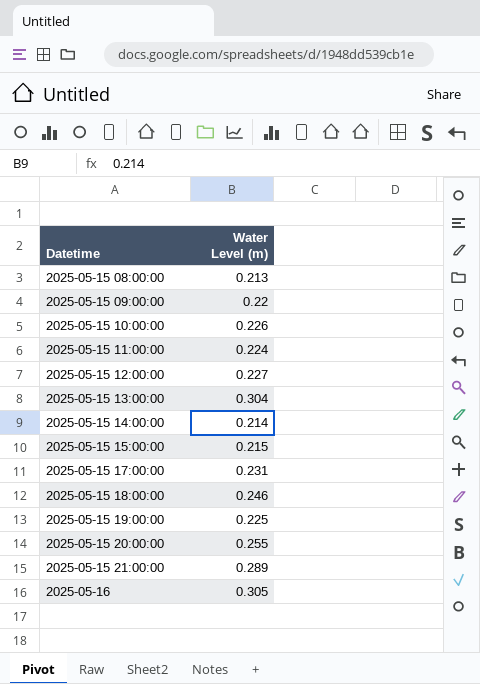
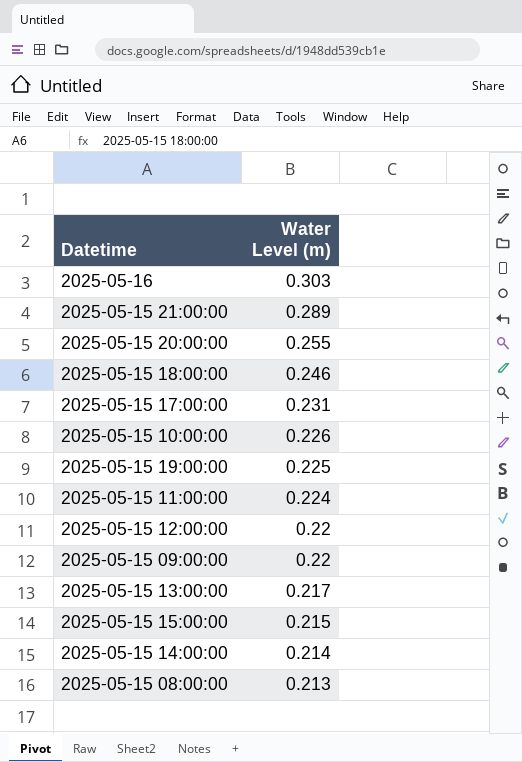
row order: Datetime ascending -> Water Level (m) descending
2025-05-16 | Water Level (m): 0.305 -> 0.303
2025-05-15 12:00:00 | Water Level (m): 0.227 -> 0.22
2025-05-15 13:00:00 | Water Level (m): 0.304 -> 0.217

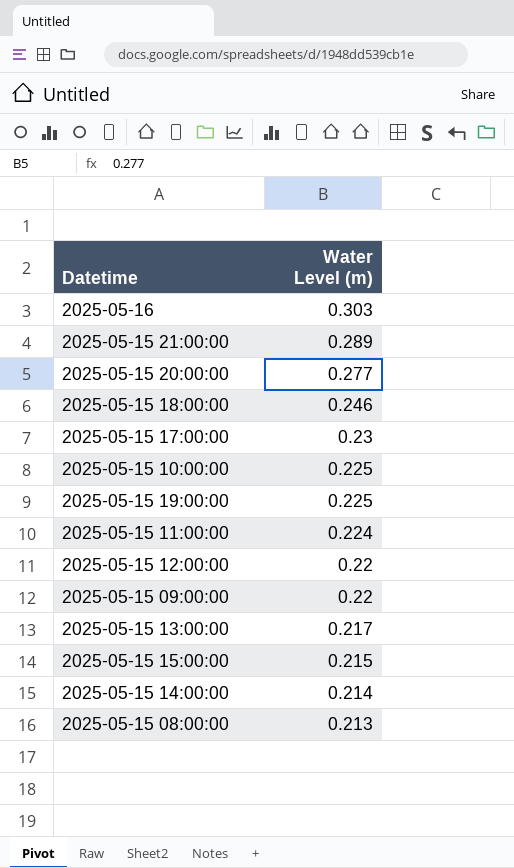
2025-05-15 20:00:00 | Water Level (m): 0.255 -> 0.277
2025-05-15 17:00:00 | Water Level (m): 0.231 -> 0.23
2025-05-15 10:00:00 | Water Level (m): 0.226 -> 0.225

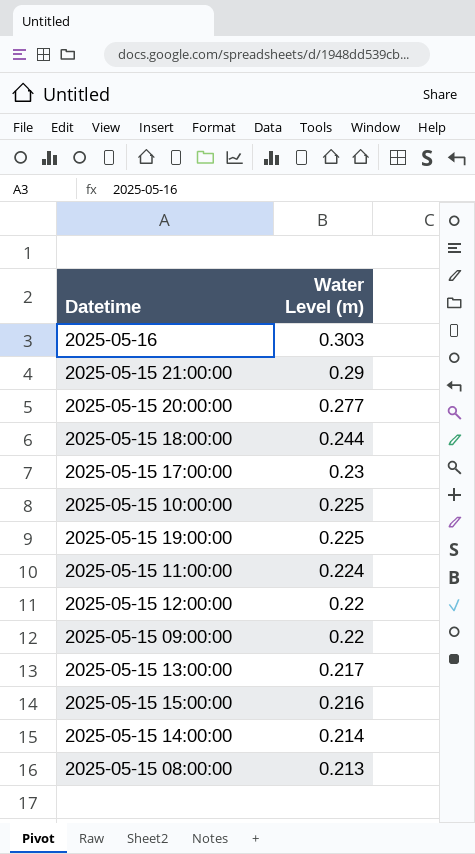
2025-05-15 21:00:00 | Water Level (m): 0.289 -> 0.29
2025-05-15 18:00:00 | Water Level (m): 0.246 -> 0.244
2025-05-15 15:00:00 | Water Level (m): 0.215 -> 0.216

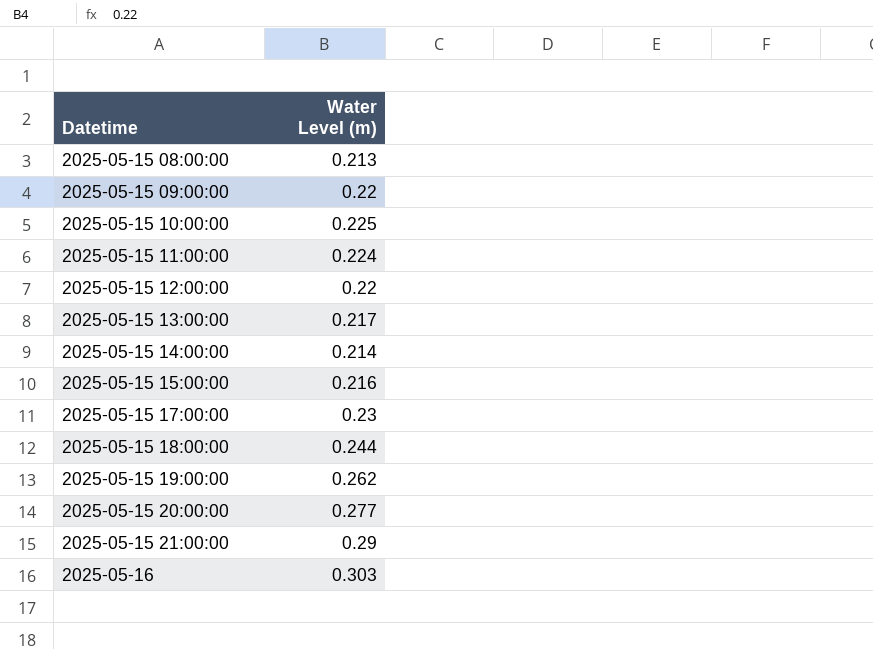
row order: Water Level (m) descending -> Datetime ascending
2025-05-15 19:00:00 | Water Level (m): 0.225 -> 0.262

